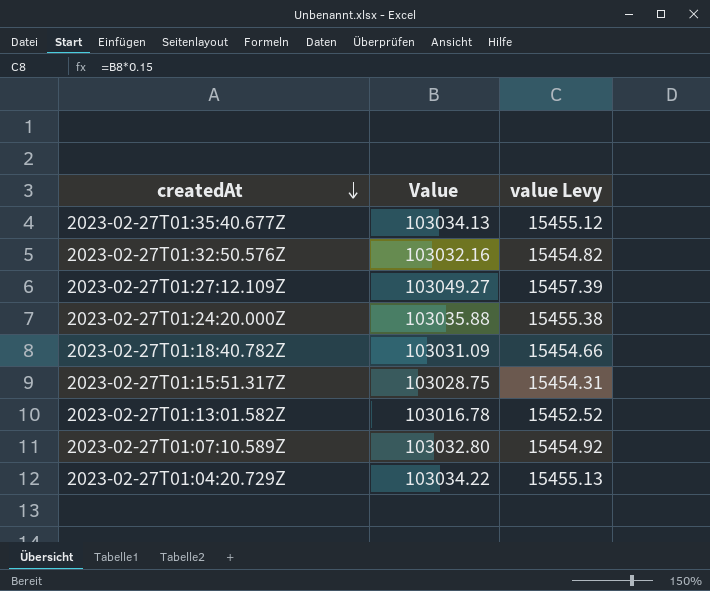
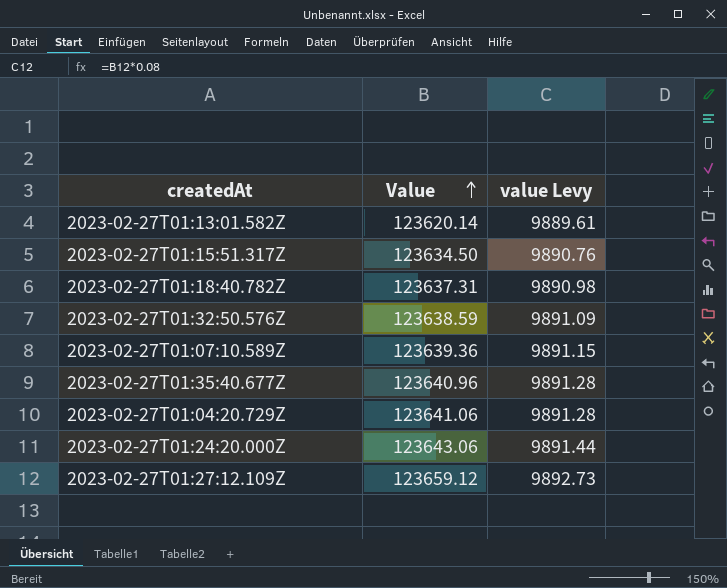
row order: createdAt descending -> Value ascending
column value Levy | formula: [Value] * 0.15 -> [Value] * 0.08
2023-02-27T01:13:01.582Z | Value: 103016.78 -> 123620.14
2023-02-27T01:15:51.317Z | Value: 103028.75 -> 123634.50
2023-02-27T01:18:40.782Z | Value: 103031.09 -> 123637.31
2023-02-27T01:32:50.576Z | Value: 103032.16 -> 123638.59
2023-02-27T01:07:10.589Z | Value: 103032.80 -> 123639.36
2023-02-27T01:35:40.677Z | Value: 103034.13 -> 123640.96
2023-02-27T01:04:20.729Z | Value: 103034.22 -> 123641.06
2023-02-27T01:24:20.000Z | Value: 103035.88 -> 123643.06
2023-02-27T01:27:12.109Z | Value: 103049.27 -> 123659.12

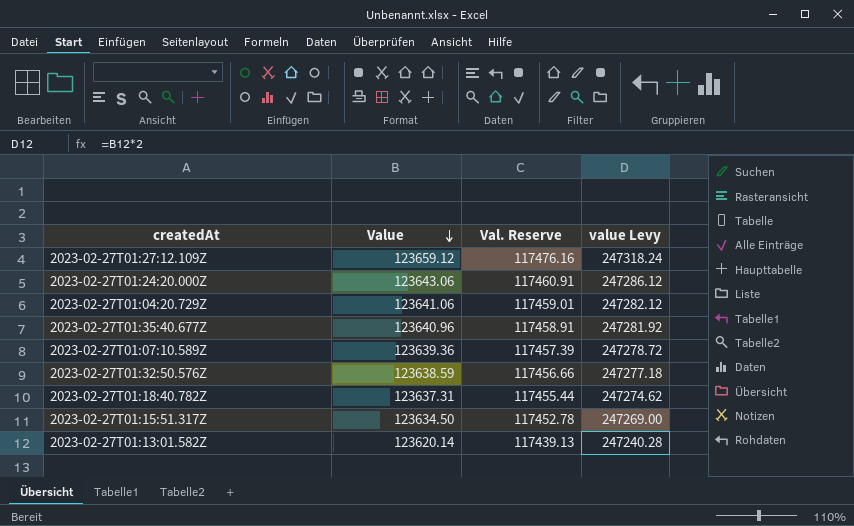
row order: Value ascending -> Value descending
column Val. Reserve | formula: none -> [Value] * 0.95
column value Levy | formula: [Value] * 0.08 -> [Value] * 2

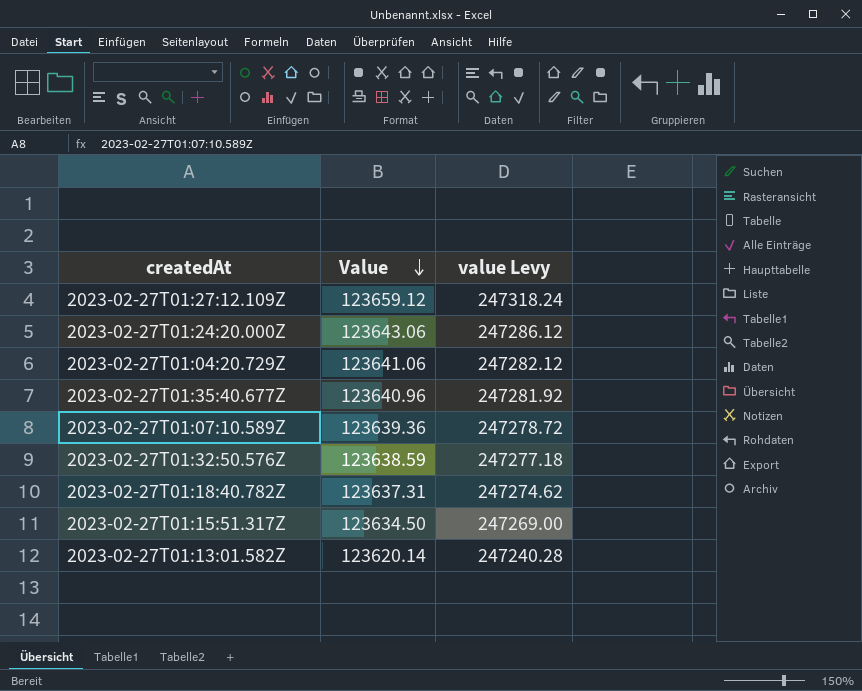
column Val. Reserve | formula: [Value] * 0.95 -> none

